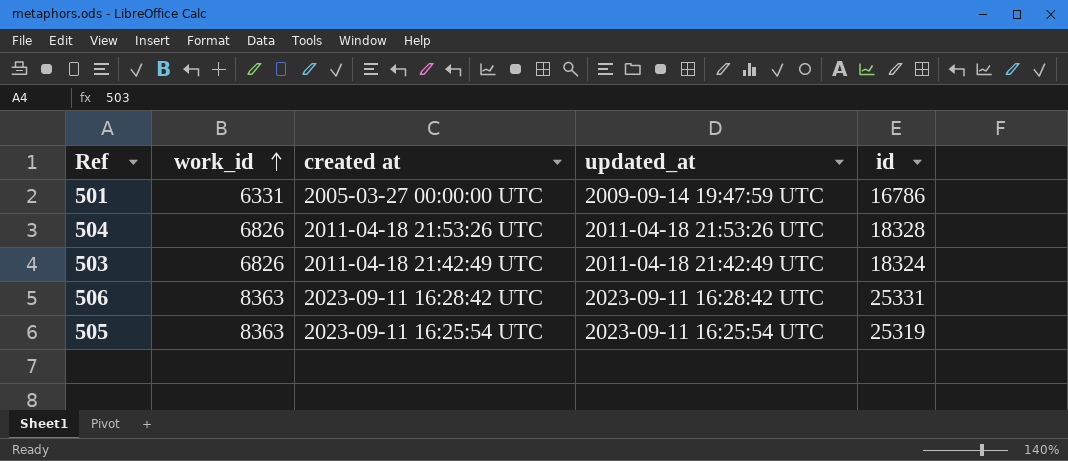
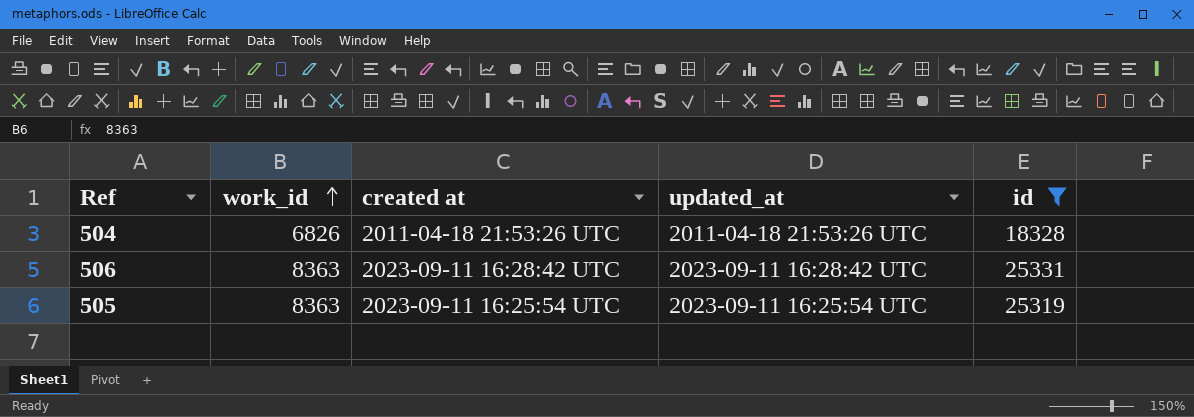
filter: none -> id >= 18328

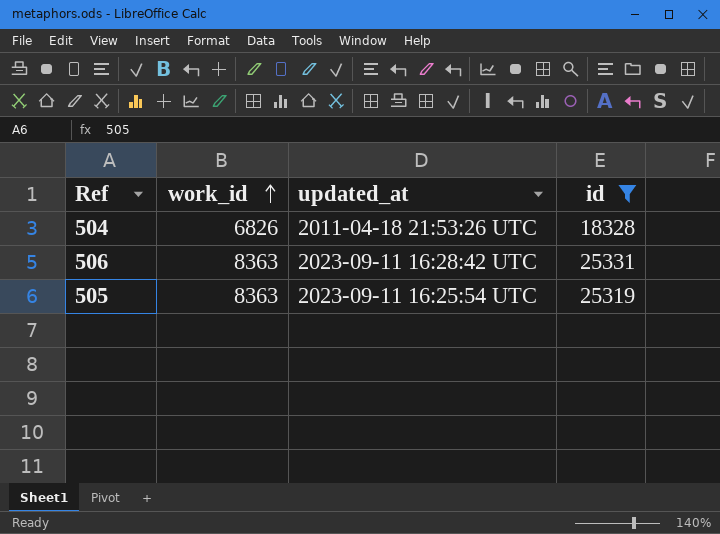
column created at | position: 3 -> none

